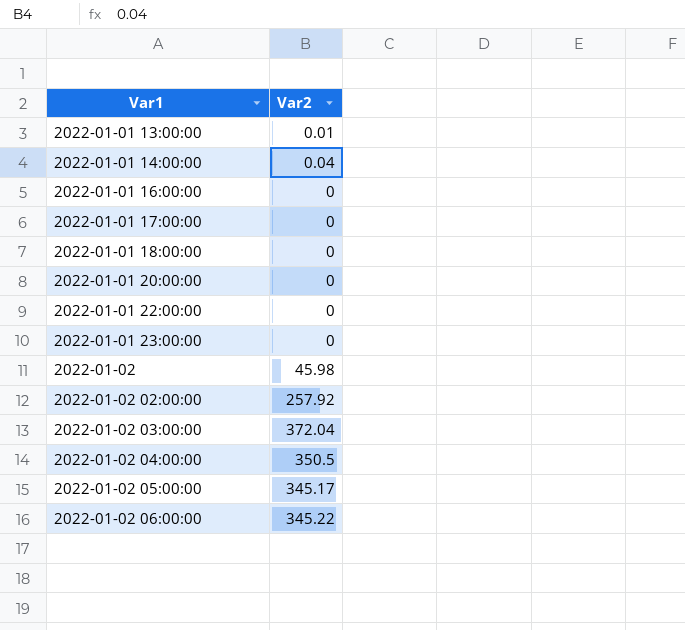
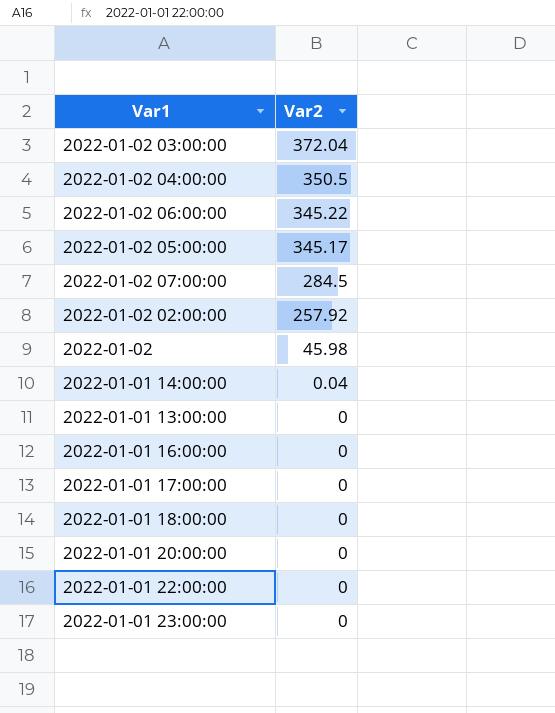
row order: Var1 ascending -> Var2 descending
row 2022-01-02 07:00:00: none -> 284.5
2022-01-01 13:00:00 | Var2: 0.01 -> 0

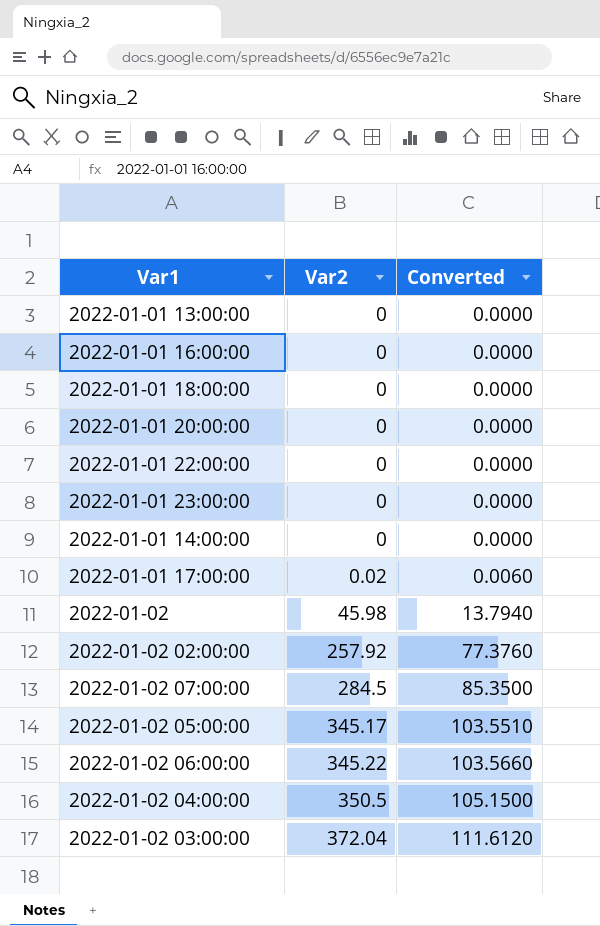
row order: Var2 descending -> Var2 ascending
column Converted | formula: none -> [Var2] * 0.3
2022-01-01 14:00:00 | Var2: 0.04 -> 0
2022-01-01 17:00:00 | Var2: 0 -> 0.02

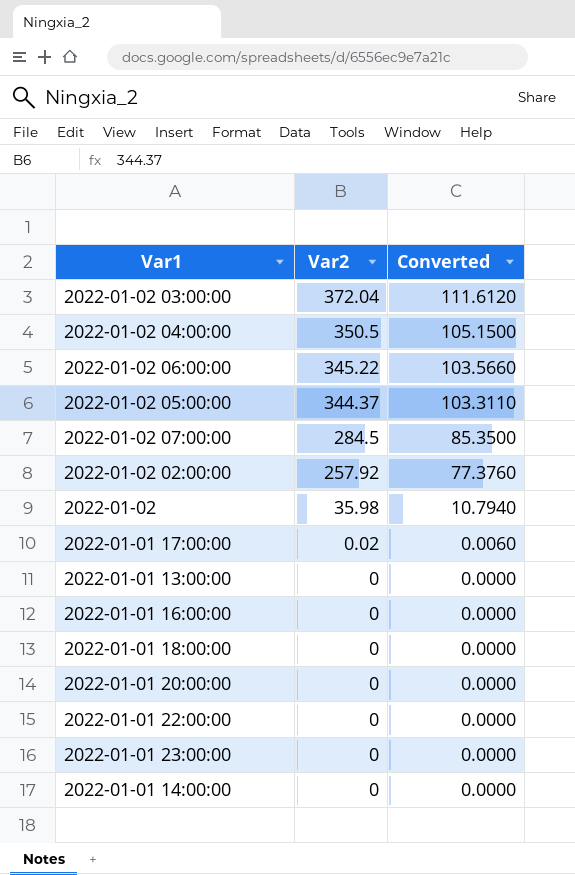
row order: Var2 ascending -> Var2 descending
2022-01-02 05:00:00 | Var2: 345.17 -> 344.37
2022-01-02 05:00:00 | Converted: 103.5510 -> 103.3110
2022-01-02 | Var2: 45.98 -> 35.98
2022-01-02 | Converted: 13.7940 -> 10.7940

